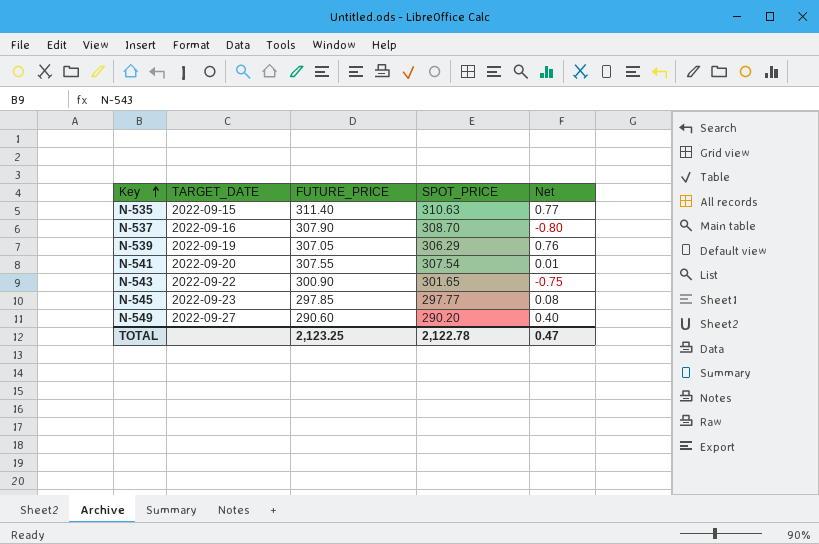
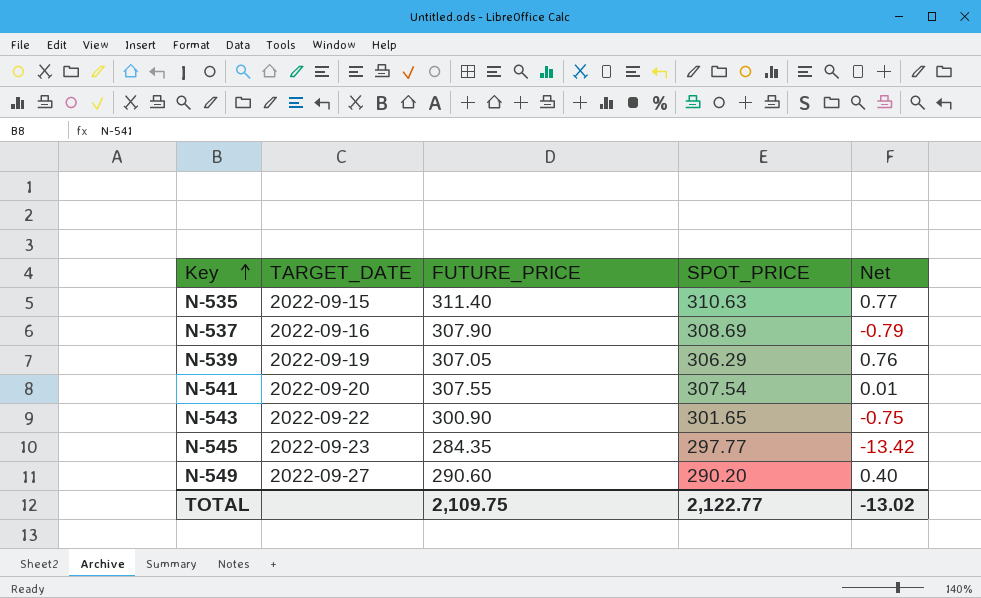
N-537 | SPOT_PRICE: 308.70 -> 308.69
N-537 | Net: -0.80 -> -0.79
N-545 | FUTURE_PRICE: 297.85 -> 284.35
N-545 | Net: 0.08 -> -13.42
TOTAL | FUTURE_PRICE: 2,123.25 -> 2,109.75
TOTAL | SPOT_PRICE: 2,122.78 -> 2,122.77
TOTAL | Net: 0.47 -> -13.02

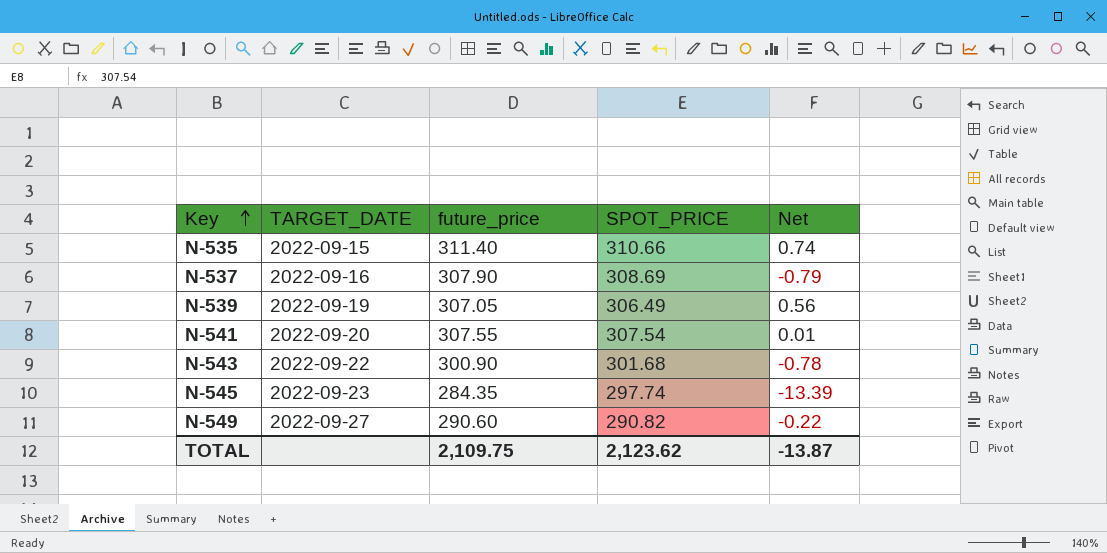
column name: FUTURE_PRICE -> future_price
N-535 | SPOT_PRICE: 310.63 -> 310.66
N-535 | Net: 0.77 -> 0.74
N-539 | SPOT_PRICE: 306.29 -> 306.49
N-539 | Net: 0.76 -> 0.56
N-543 | SPOT_PRICE: 301.65 -> 301.68
N-543 | Net: -0.75 -> -0.78
N-545 | SPOT_PRICE: 297.77 -> 297.74
N-545 | Net: -13.42 -> -13.39
N-549 | SPOT_PRICE: 290.20 -> 290.82
N-549 | Net: 0.40 -> -0.22
TOTAL | SPOT_PRICE: 2,122.77 -> 2,123.62
TOTAL | Net: -13.02 -> -13.87

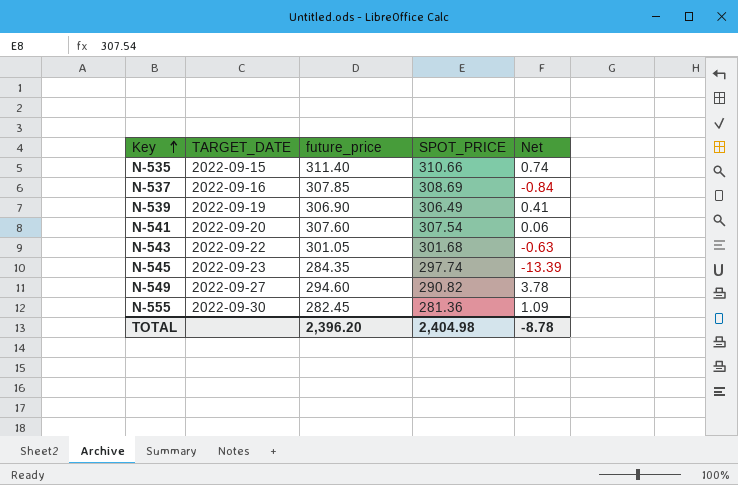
N-537 | future_price: 307.90 -> 307.85
N-537 | Net: -0.79 -> -0.84
N-539 | future_price: 307.05 -> 306.90
N-539 | Net: 0.56 -> 0.41
N-541 | future_price: 307.55 -> 307.60
N-541 | Net: 0.01 -> 0.06
N-543 | future_price: 300.90 -> 301.05
N-543 | Net: -0.78 -> -0.63
N-549 | future_price: 290.60 -> 294.60
N-549 | Net: -0.22 -> 3.78
row N-555: none -> 2022-09-30 | 282.45 | 281.36 | 1.09
TOTAL | future_price: 2,109.75 -> 2,396.20
TOTAL | SPOT_PRICE: 2,123.62 -> 2,404.98
TOTAL | Net: -13.87 -> -8.78

